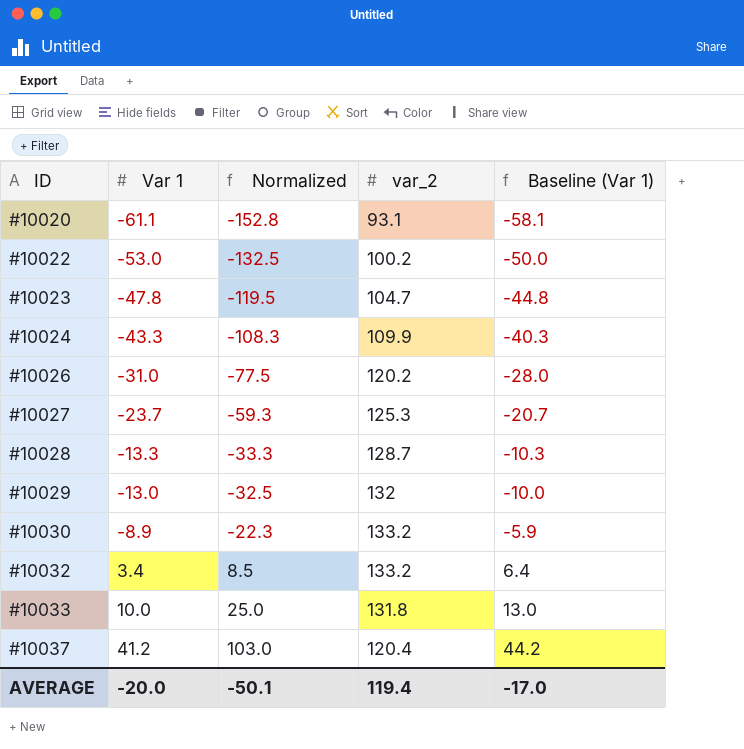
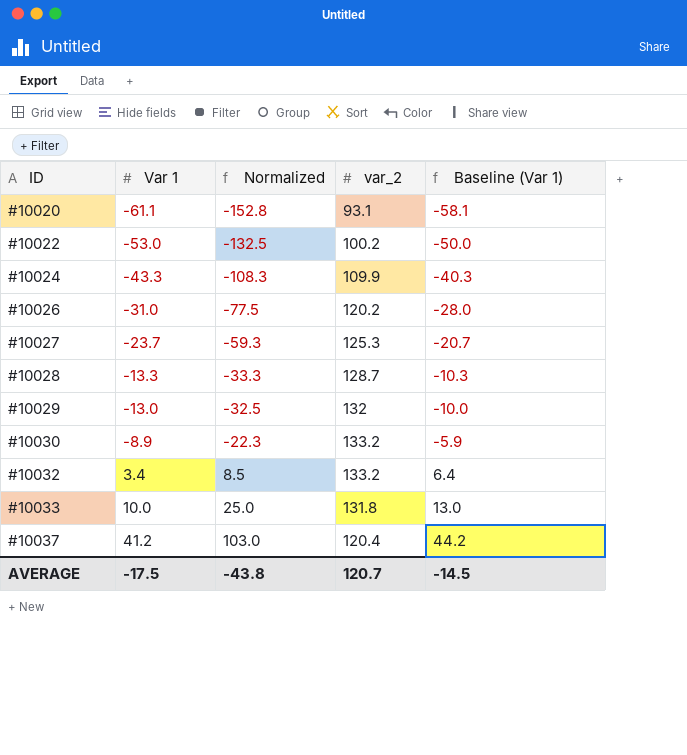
row #10023: -47.8 | -119.5 | 104.7 | -44.8 -> none
AVERAGE | Var 1: -20.0 -> -17.5
AVERAGE | Normalized: -50.1 -> -43.8
AVERAGE | var_2: 119.4 -> 120.7
AVERAGE | Baseline (Var 1): -17.0 -> -14.5

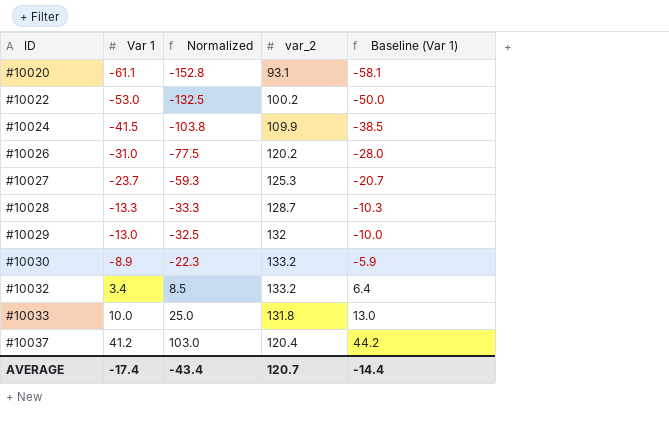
#10024 | Var 1: -43.3 -> -41.5
#10024 | Normalized: -108.3 -> -103.8
#10024 | Baseline (Var 1): -40.3 -> -38.5
AVERAGE | Var 1: -17.5 -> -17.4
AVERAGE | Normalized: -43.8 -> -43.4
AVERAGE | Baseline (Var 1): -14.5 -> -14.4

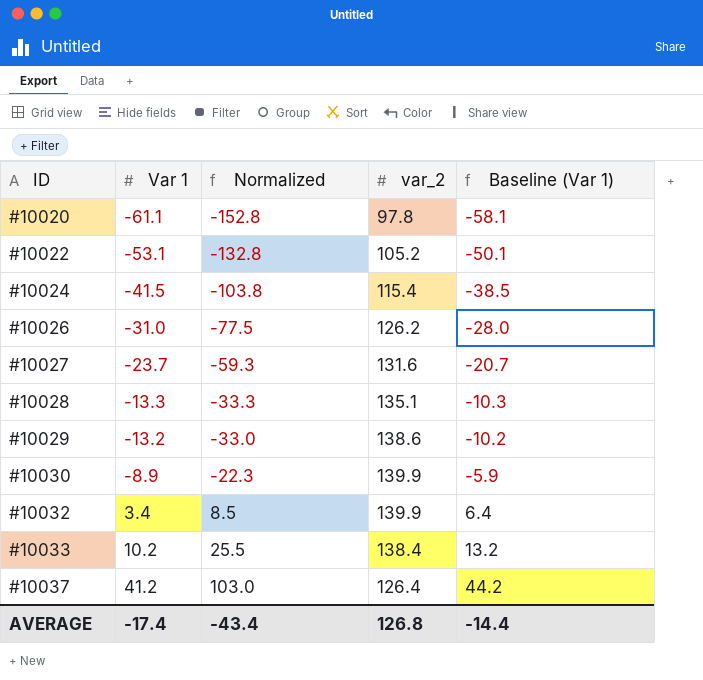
#10020 | var_2: 93.1 -> 97.8
#10022 | Var 1: -53.0 -> -53.1
#10022 | Normalized: -132.5 -> -132.8
#10022 | var_2: 100.2 -> 105.2
#10022 | Baseline (Var 1): -50.0 -> -50.1
#10024 | var_2: 109.9 -> 115.4
#10026 | var_2: 120.2 -> 126.2
#10027 | var_2: 125.3 -> 131.6
#10028 | var_2: 128.7 -> 135.1
#10029 | Var 1: -13.0 -> -13.2
#10029 | Normalized: -32.5 -> -33.0
#10029 | var_2: 132 -> 138.6
#10029 | Baseline (Var 1): -10.0 -> -10.2
#10030 | var_2: 133.2 -> 139.9
#10032 | var_2: 133.2 -> 139.9
#10033 | Var 1: 10.0 -> 10.2
#10033 | Normalized: 25.0 -> 25.5
#10033 | var_2: 131.8 -> 138.4
#10033 | Baseline (Var 1): 13.0 -> 13.2
#10037 | var_2: 120.4 -> 126.4
AVERAGE | var_2: 120.7 -> 126.8

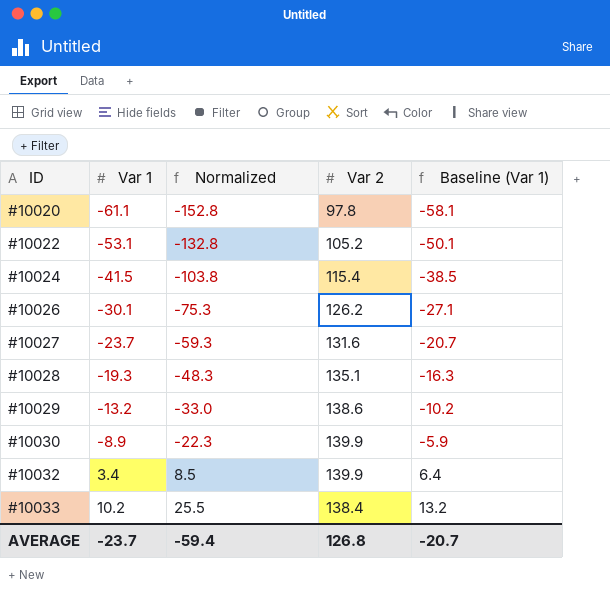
column name: var_2 -> Var 2
row #10037: 41.2 | 103.0 | 126.4 | 44.2 -> none
#10026 | Var 1: -31.0 -> -30.1
#10026 | Normalized: -77.5 -> -75.3
#10026 | Baseline (Var 1): -28.0 -> -27.1
#10028 | Var 1: -13.3 -> -19.3
#10028 | Normalized: -33.3 -> -48.3
#10028 | Baseline (Var 1): -10.3 -> -16.3
AVERAGE | Var 1: -17.4 -> -23.7
AVERAGE | Normalized: -43.4 -> -59.4
AVERAGE | Baseline (Var 1): -14.4 -> -20.7

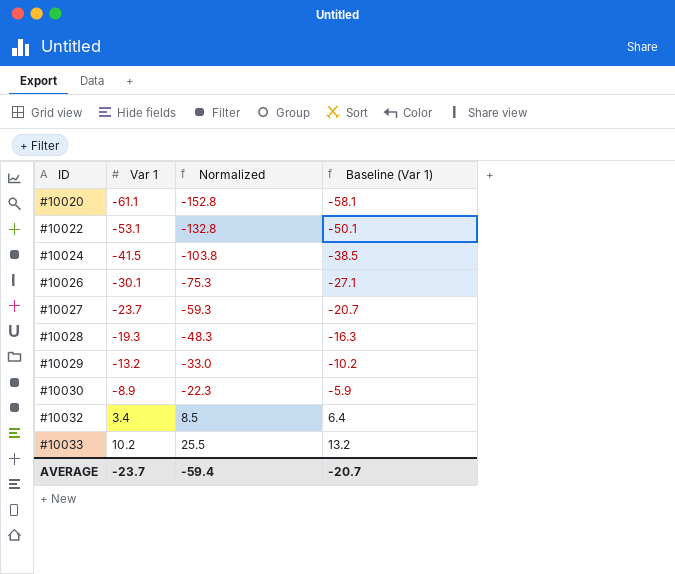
column Var 2 | position: 4 -> none

